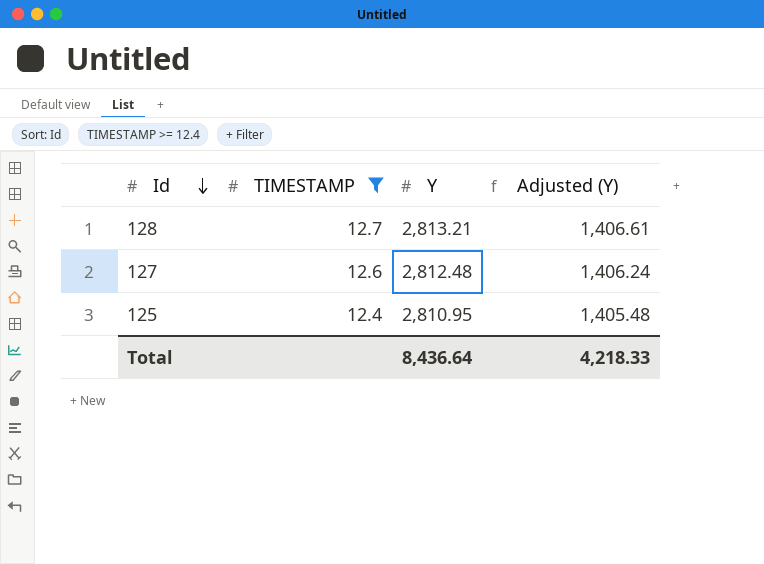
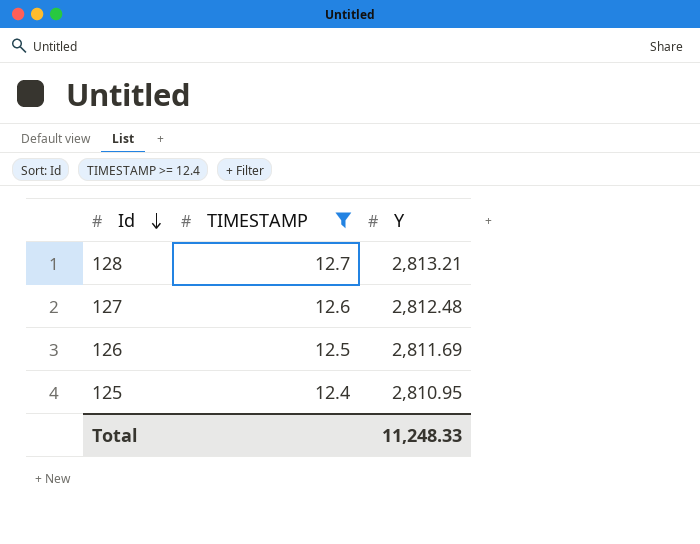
column Adjusted (Y) | formula: [Y] * 0.5 -> none
row 126: none -> 12.5 | 2,811.69
Total | Y: 8,436.64 -> 11,248.33

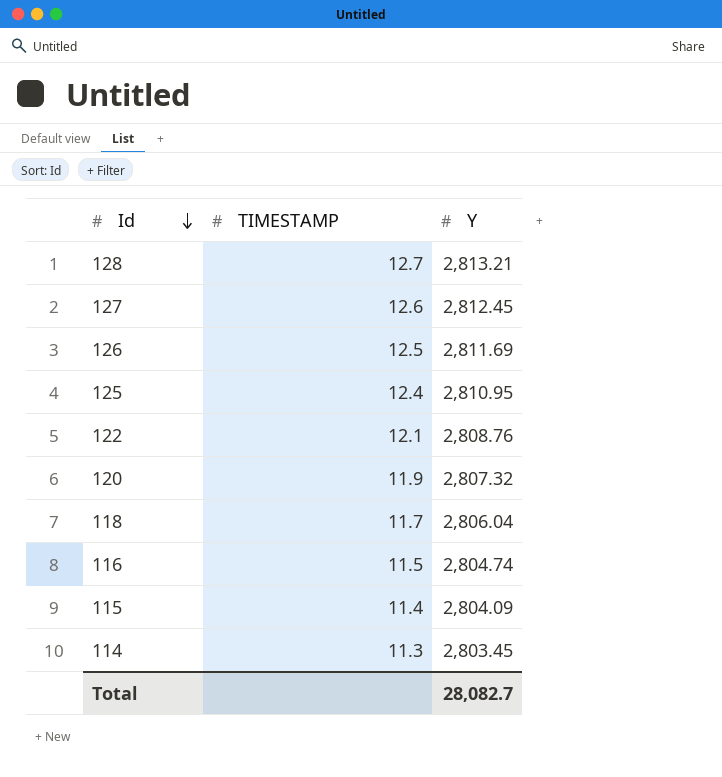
filter: TIMESTAMP >= 12.4 -> none
127 | Y: 2,812.48 -> 2,812.45
Total | Y: 11,248.33 -> 28,082.7

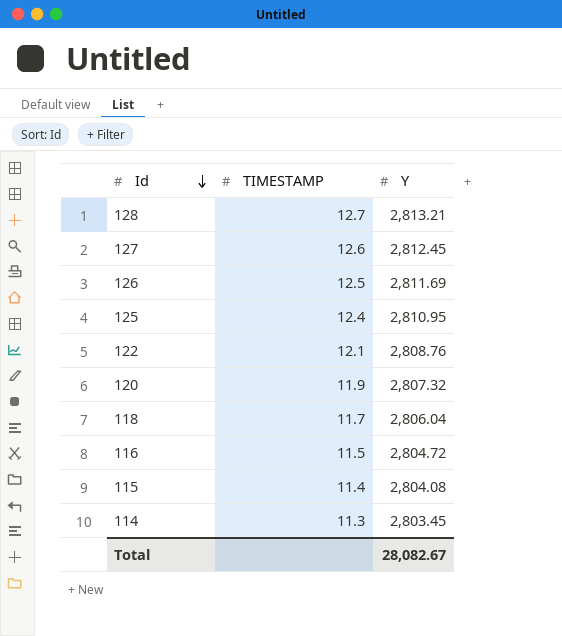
116 | Y: 2,804.74 -> 2,804.72
115 | Y: 2,804.09 -> 2,804.08
Total | Y: 28,082.7 -> 28,082.67

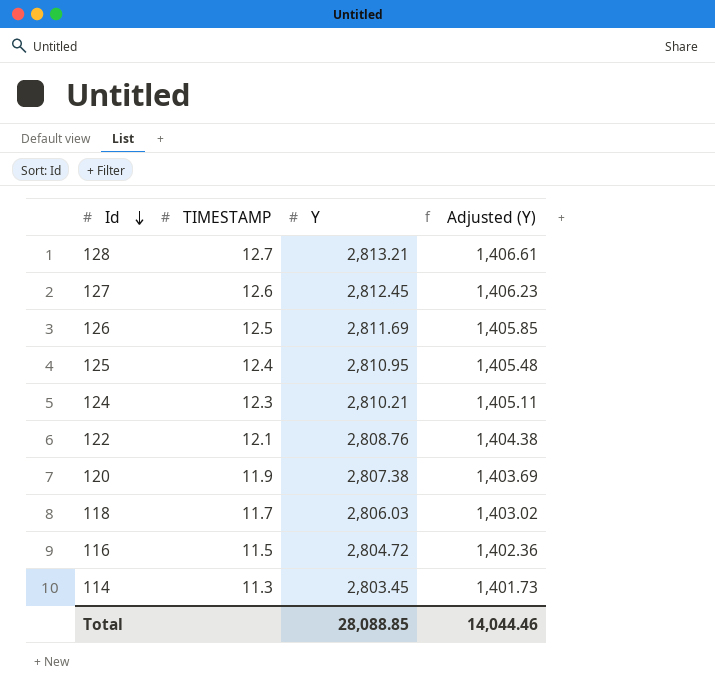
column Adjusted (Y) | formula: none -> [Y] * 0.5
row 115: 11.4 | 2,804.08 -> none
row 124: none -> 12.3 | 2,810.21 | 1,405.11
120 | Y: 2,807.32 -> 2,807.38
118 | Y: 2,806.04 -> 2,806.03
Total | Y: 28,082.67 -> 28,088.85

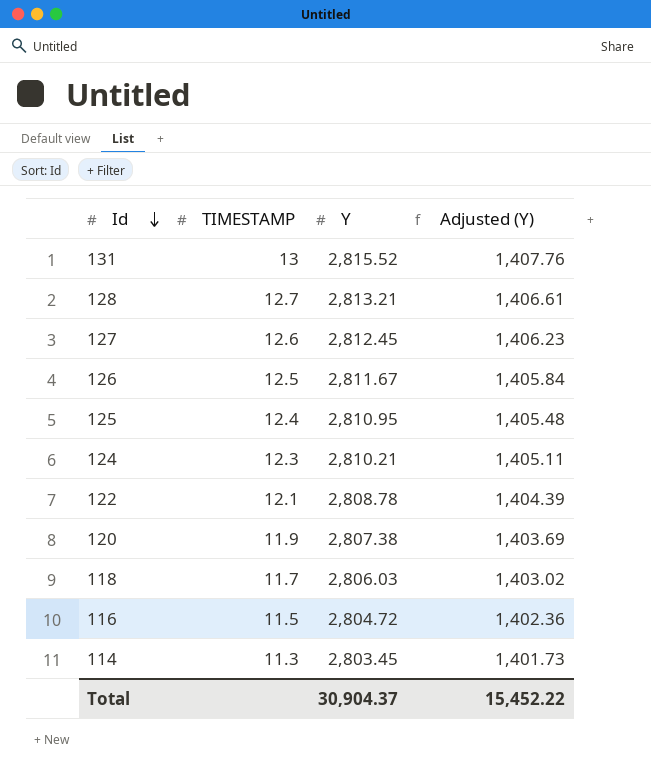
row 131: none -> 13 | 2,815.52 | 1,407.76
126 | Y: 2,811.69 -> 2,811.67
126 | Adjusted (Y): 1,405.85 -> 1,405.84
122 | Y: 2,808.76 -> 2,808.78
122 | Adjusted (Y): 1,404.38 -> 1,404.39
Total | Y: 28,088.85 -> 30,904.37
Total | Adjusted (Y): 14,044.46 -> 15,452.22

